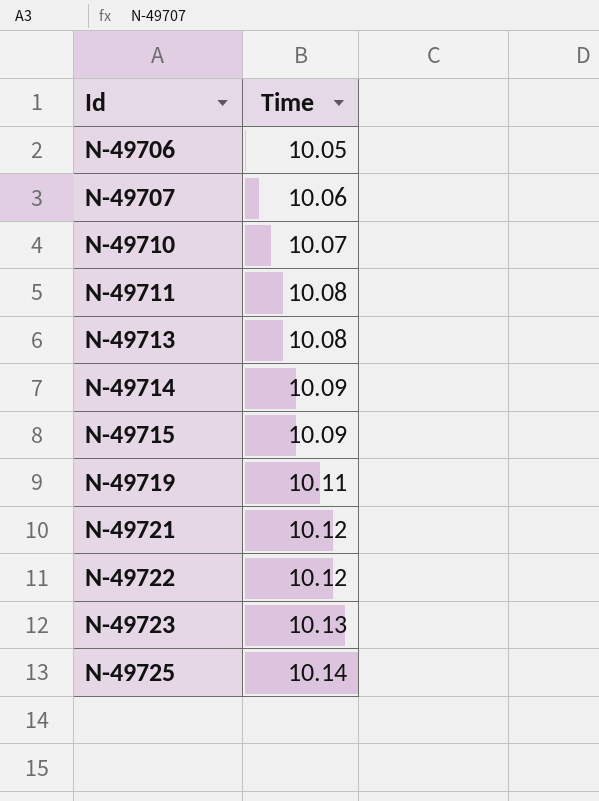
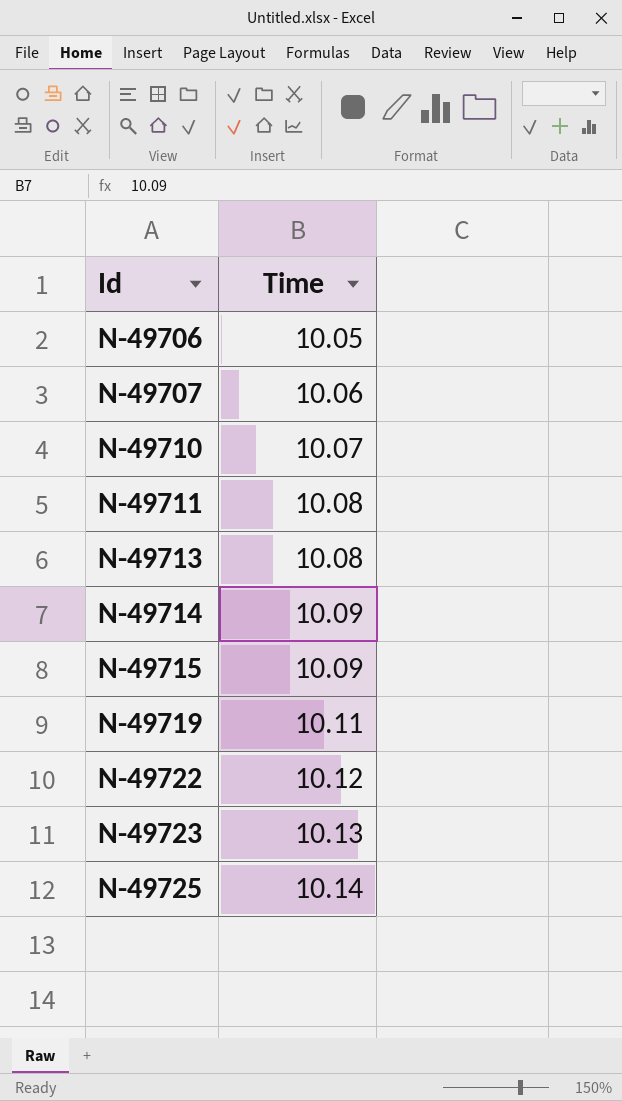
row N-49721: 10.12 -> none

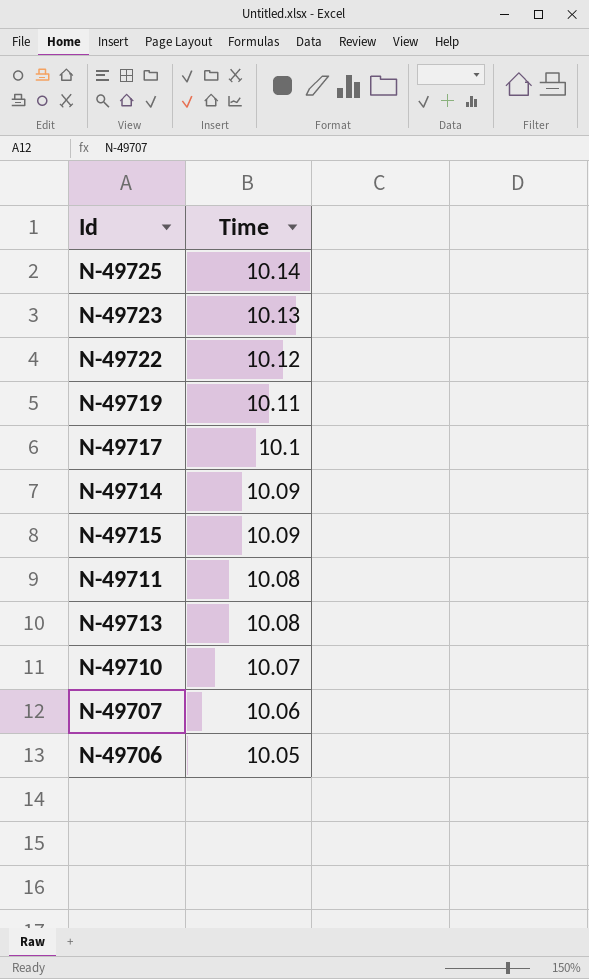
row order: Id ascending -> Time descending
row N-49717: none -> 10.1

